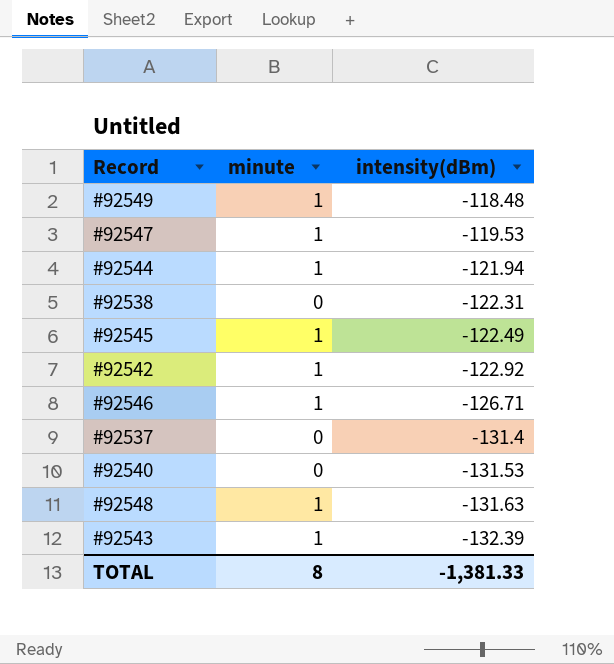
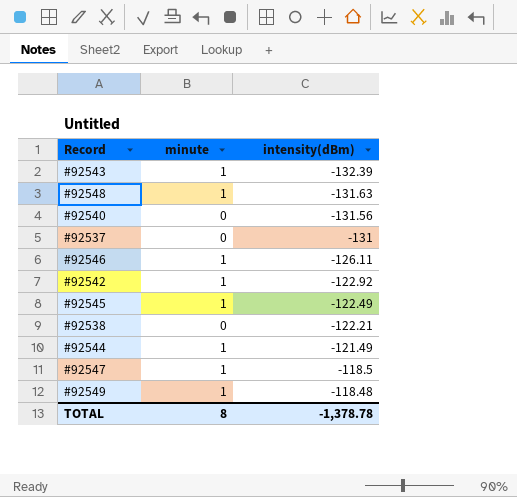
row order: intensity(dBm) descending -> intensity(dBm) ascending
#92540 | intensity(dBm): -131.53 -> -131.56
#92537 | intensity(dBm): -131.4 -> -131
#92546 | intensity(dBm): -126.71 -> -126.11
#92538 | intensity(dBm): -122.31 -> -122.21
#92544 | intensity(dBm): -121.94 -> -121.49
#92547 | intensity(dBm): -119.53 -> -118.5
TOTAL | intensity(dBm): -1,381.33 -> -1,378.78

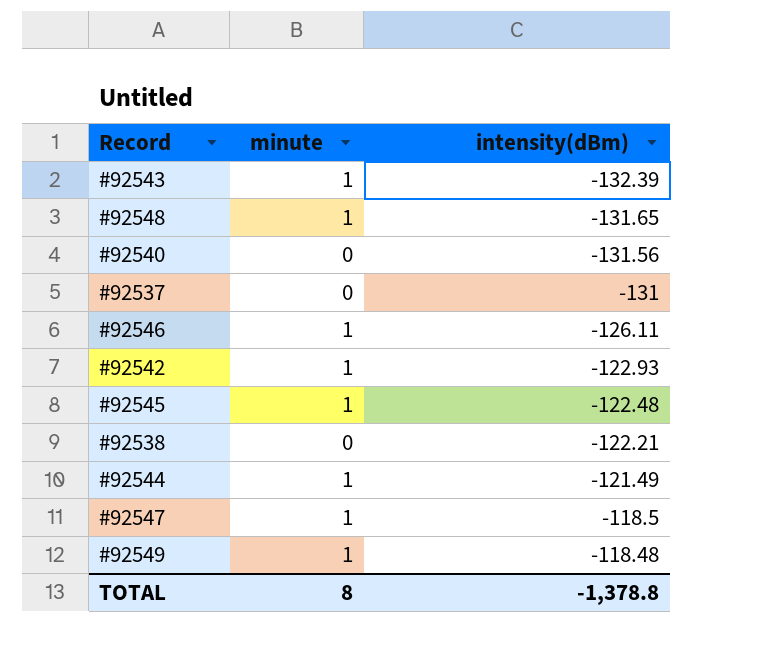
#92548 | intensity(dBm): -131.63 -> -131.65
#92542 | intensity(dBm): -122.92 -> -122.93
#92545 | intensity(dBm): -122.49 -> -122.48
TOTAL | intensity(dBm): -1,378.78 -> -1,378.8

